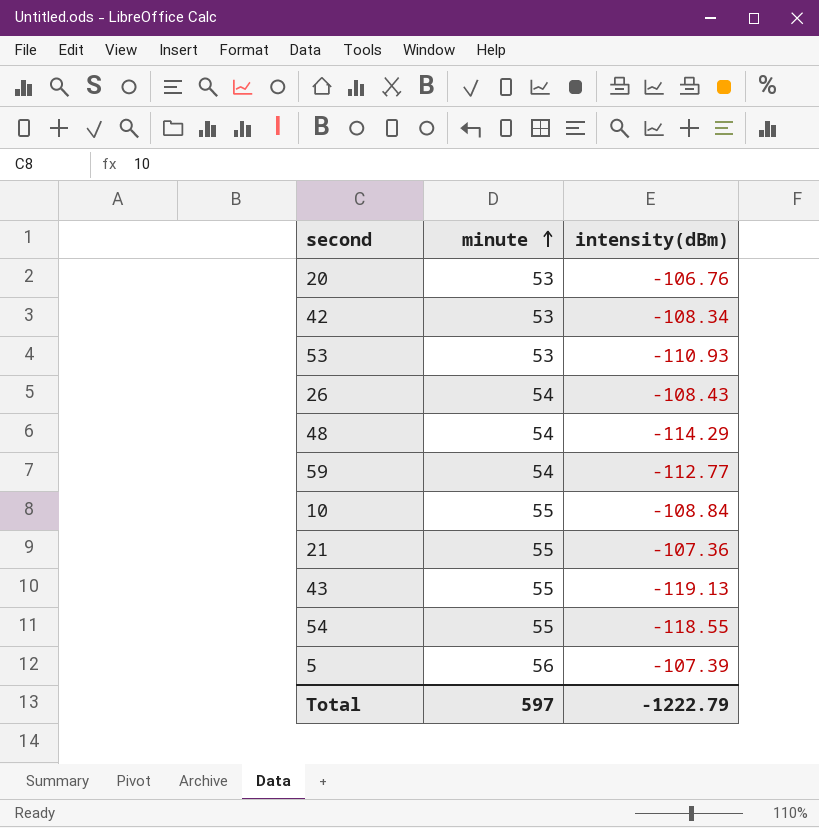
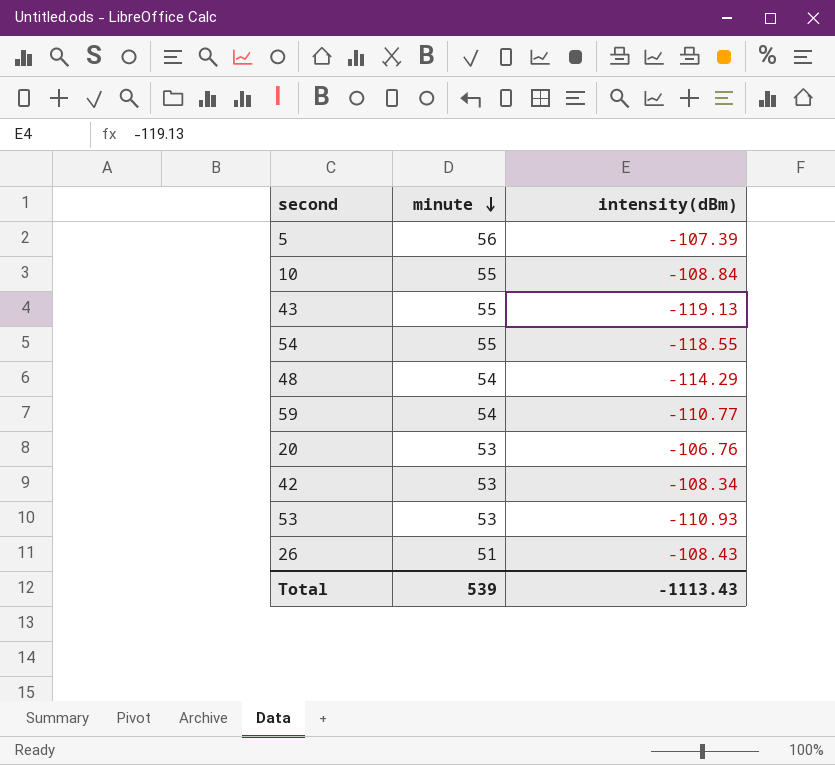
row order: minute ascending -> minute descending
row 21: 55 | -107.36 -> none
59 | intensity(dBm): -112.77 -> -110.77
26 | minute: 54 -> 51
Total | minute: 597 -> 539
Total | intensity(dBm): -1222.79 -> -1113.43

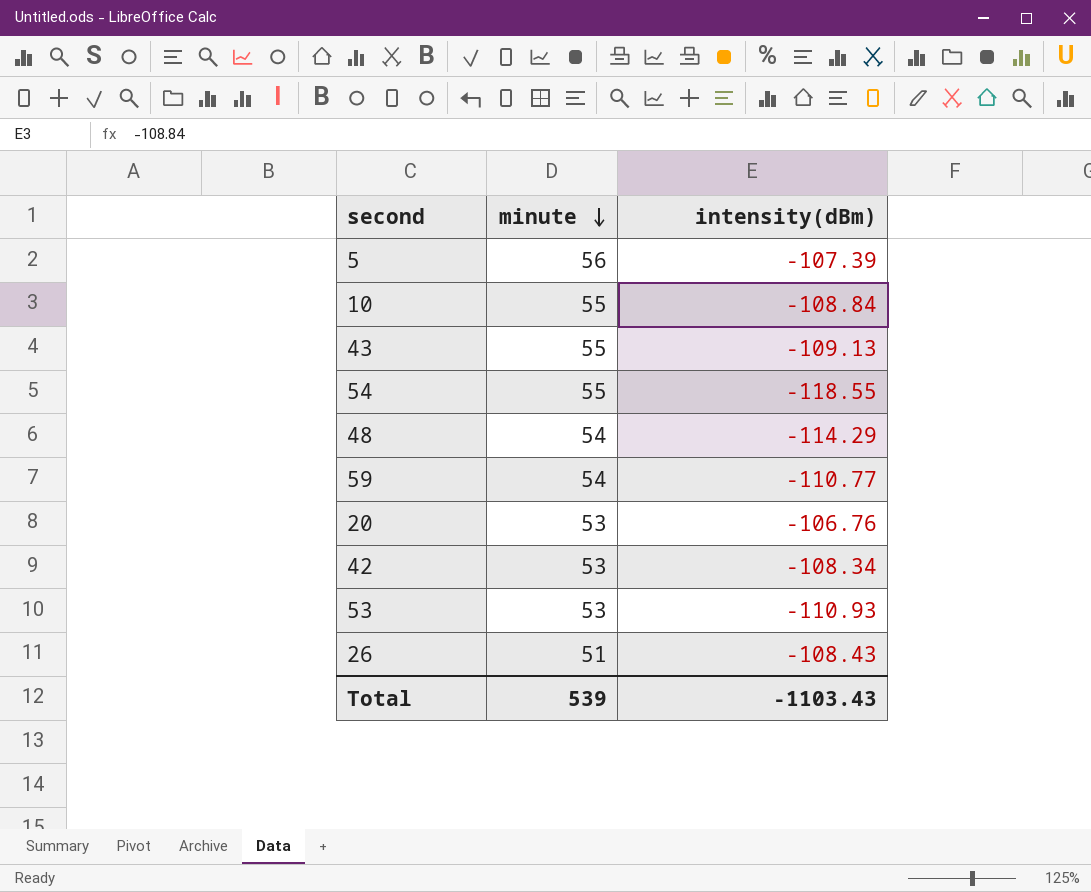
43 | intensity(dBm): -119.13 -> -109.13
Total | intensity(dBm): -1113.43 -> -1103.43

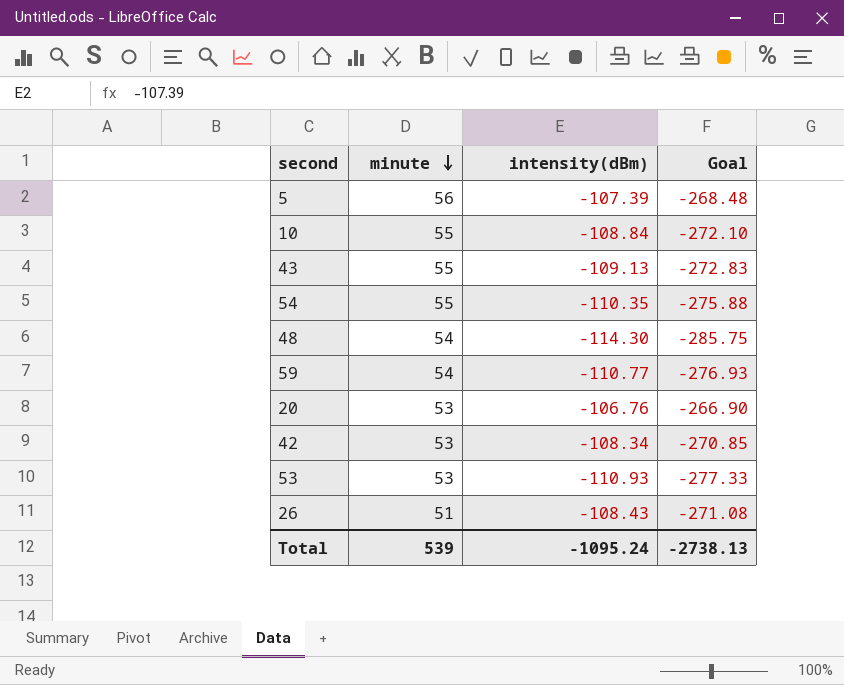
column Goal | formula: none -> [intensity(dBm)] * 2.5
54 | intensity(dBm): -118.55 -> -110.35
48 | intensity(dBm): -114.29 -> -114.30
Total | intensity(dBm): -1103.43 -> -1095.24

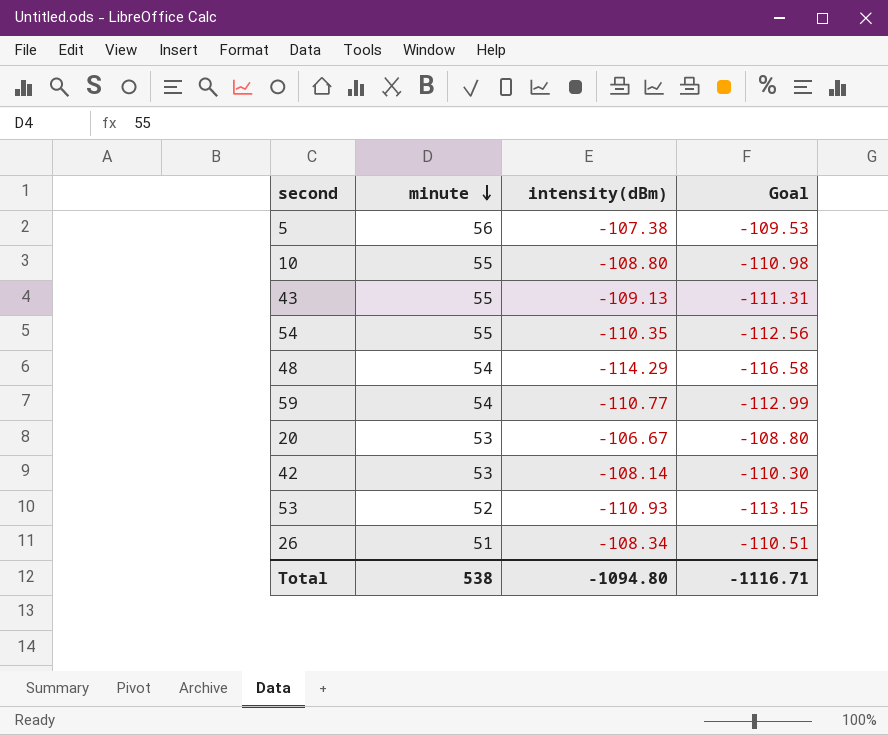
column Goal | formula: [intensity(dBm)] * 2.5 -> [intensity(dBm)] * 1.02
5 | intensity(dBm): -107.39 -> -107.38
10 | intensity(dBm): -108.84 -> -108.80
48 | intensity(dBm): -114.30 -> -114.29
20 | intensity(dBm): -106.76 -> -106.67
42 | intensity(dBm): -108.34 -> -108.14
53 | minute: 53 -> 52
26 | intensity(dBm): -108.43 -> -108.34
Total | minute: 539 -> 538
Total | intensity(dBm): -1095.24 -> -1094.80
Total | Goal: -2738.13 -> -1116.71

